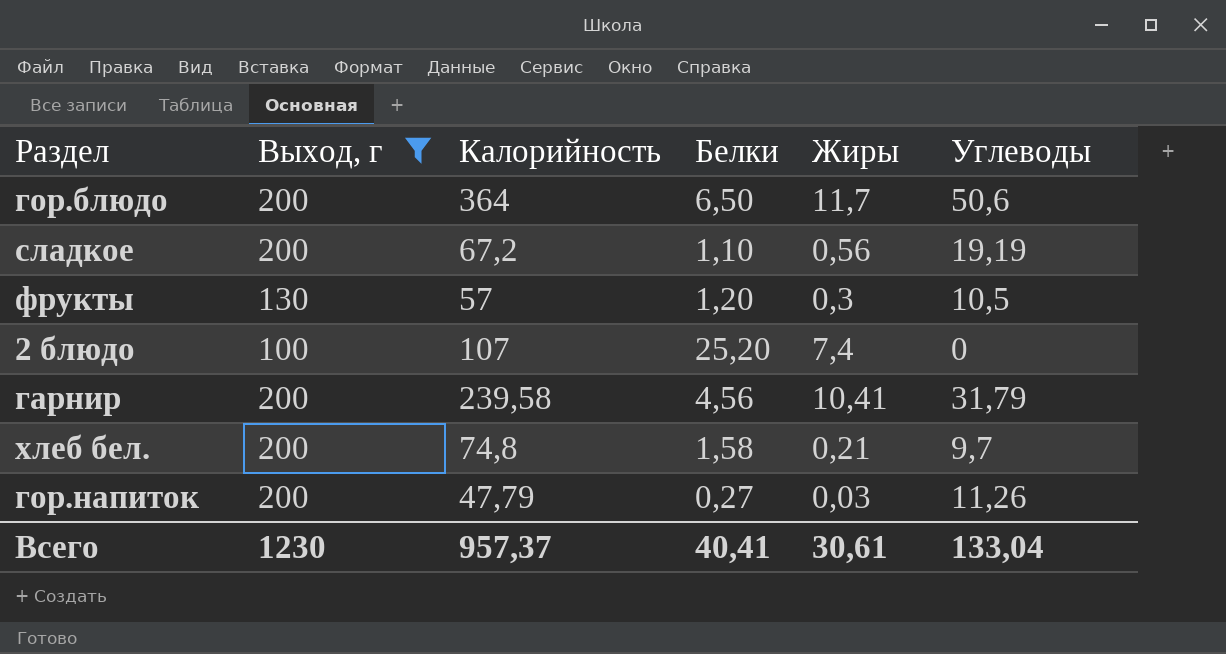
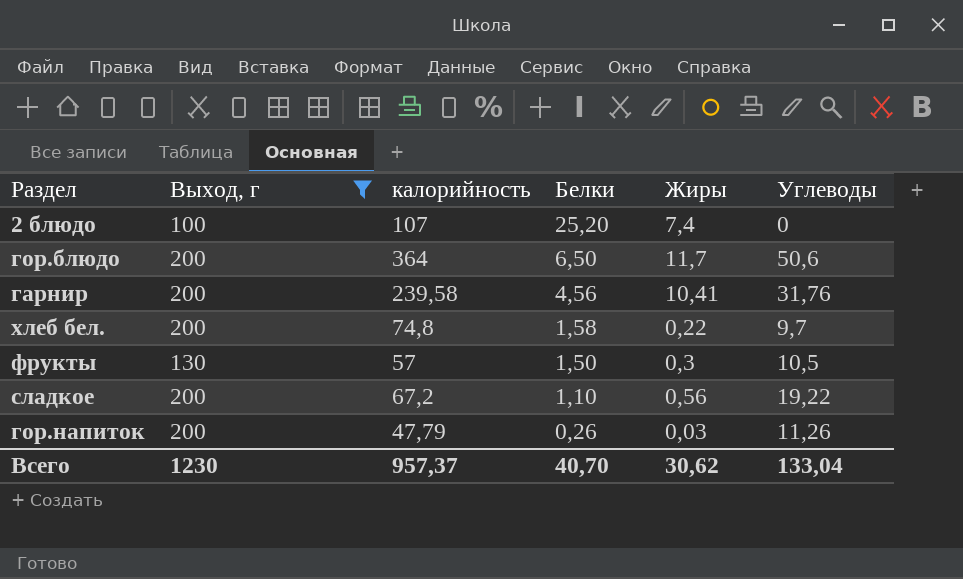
row order: none -> Белки descending
column name: Калорийность -> калорийность
гарнир | Углеводы: 31,79 -> 31,76
хлеб бел. | Жиры: 0,21 -> 0,22
фрукты | Белки: 1,20 -> 1,50
сладкое | Углеводы: 19,19 -> 19,22
гор.напиток | Белки: 0,27 -> 0,26
Всего | Белки: 40,41 -> 40,70
Всего | Жиры: 30,61 -> 30,62

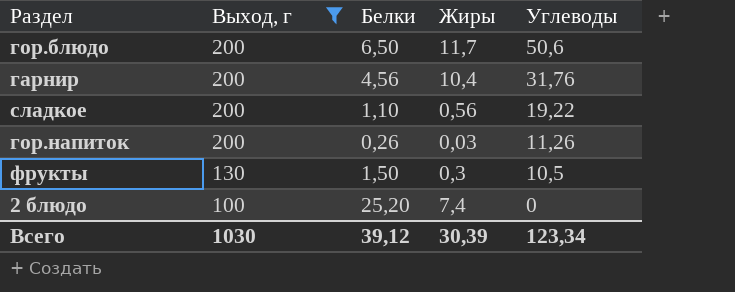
row order: Белки descending -> Выход, г descending
column калорийность | position: 3 -> none
row хлеб бел.: 200 | 74,8 | 1,58 | 0,22 | 9,7 -> none
гарнир | Жиры: 10,41 -> 10,4
Всего | Выход, г: 1230 -> 1030
Всего | Белки: 40,70 -> 39,12
Всего | Жиры: 30,62 -> 30,39
Всего | Углеводы: 133,04 -> 123,34

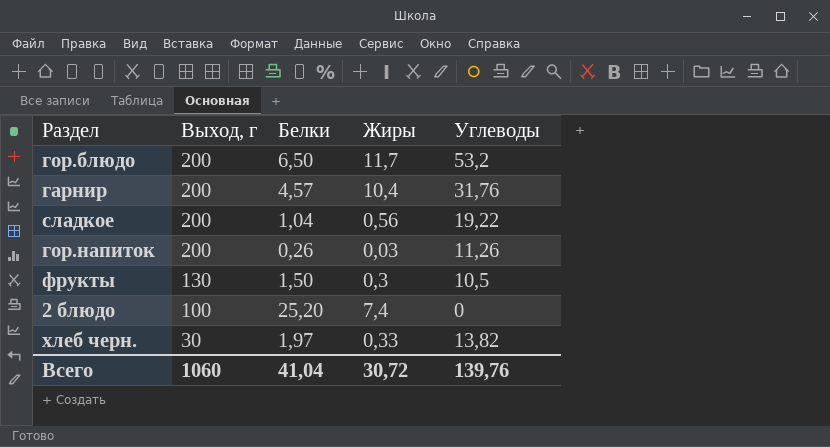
filter: Выход, г != 30 -> none
гор.блюдо | Углеводы: 50,6 -> 53,2
гарнир | Белки: 4,56 -> 4,57
сладкое | Белки: 1,10 -> 1,04
Всего | Выход, г: 1030 -> 1060
Всего | Белки: 39,12 -> 41,04
Всего | Жиры: 30,39 -> 30,72
Всего | Углеводы: 123,34 -> 139,76

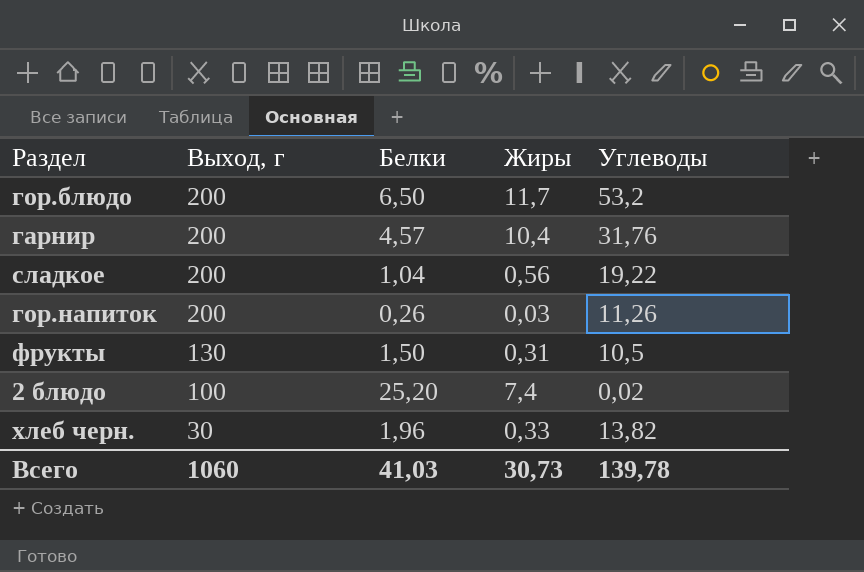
фрукты | Жиры: 0,3 -> 0,31
2 блюдо | Углеводы: 0 -> 0,02
хлеб черн. | Белки: 1,97 -> 1,96
Всего | Белки: 41,04 -> 41,03
Всего | Жиры: 30,72 -> 30,73
Всего | Углеводы: 139,76 -> 139,78

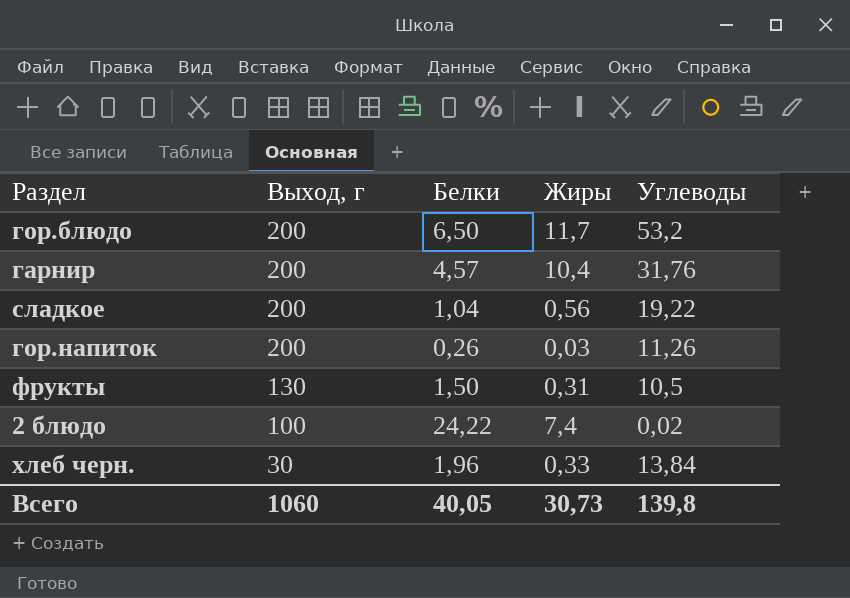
2 блюдо | Белки: 25,20 -> 24,22
хлеб черн. | Углеводы: 13,82 -> 13,84
Всего | Белки: 41,03 -> 40,05
Всего | Углеводы: 139,78 -> 139,8

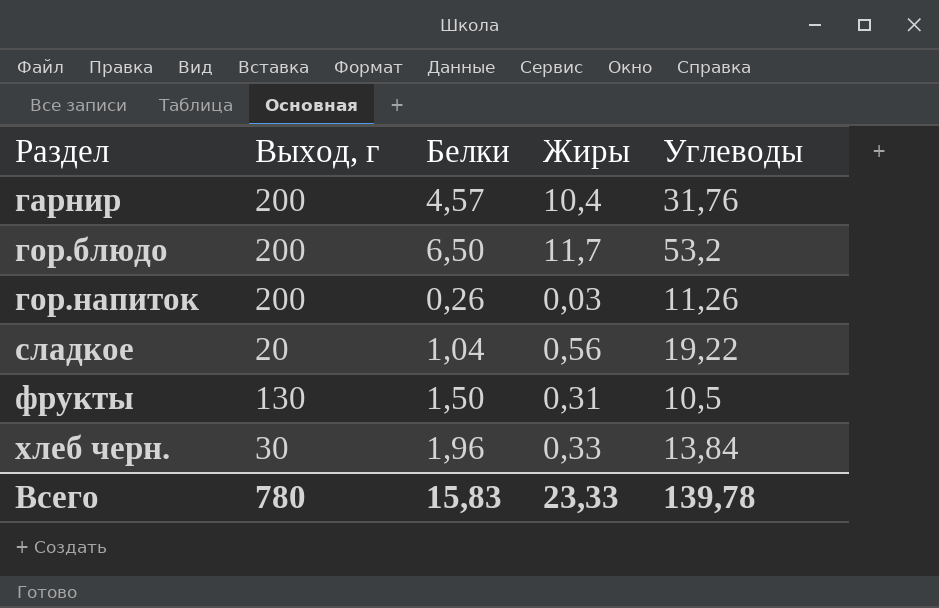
row order: Выход, г descending -> Раздел ascending
row 2 блюдо: 100 | 24,22 | 7,4 | 0,02 -> none
сладкое | Выход, г: 200 -> 20
Всего | Выход, г: 1060 -> 780
Всего | Белки: 40,05 -> 15,83
Всего | Жиры: 30,73 -> 23,33
Всего | Углеводы: 139,8 -> 139,78

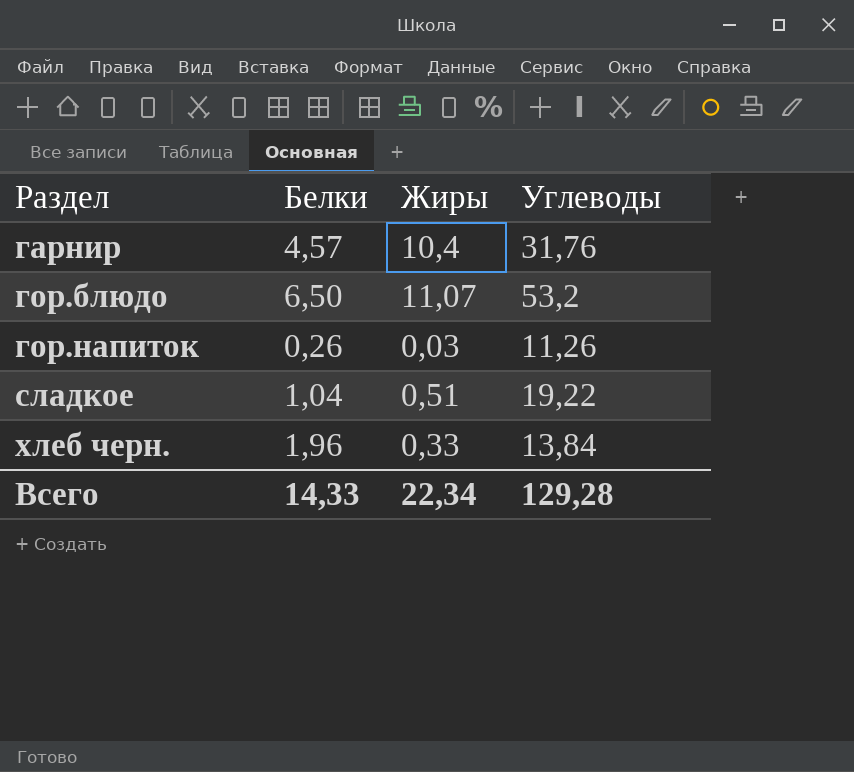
column Выход, г | position: 2 -> none
row фрукты: 130 | 1,50 | 0,31 | 10,5 -> none
гор.блюдо | Жиры: 11,7 -> 11,07
сладкое | Жиры: 0,56 -> 0,51
Всего | Белки: 15,83 -> 14,33
Всего | Жиры: 23,33 -> 22,34
Всего | Углеводы: 139,78 -> 129,28

